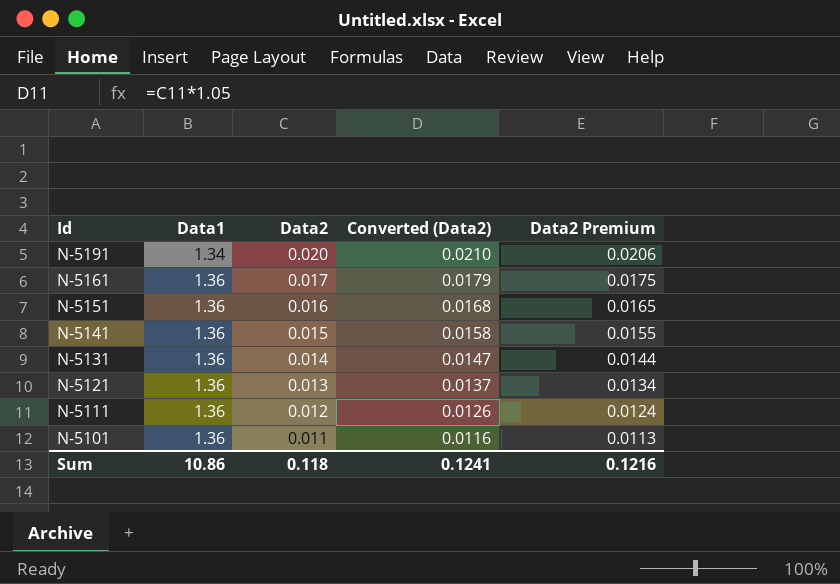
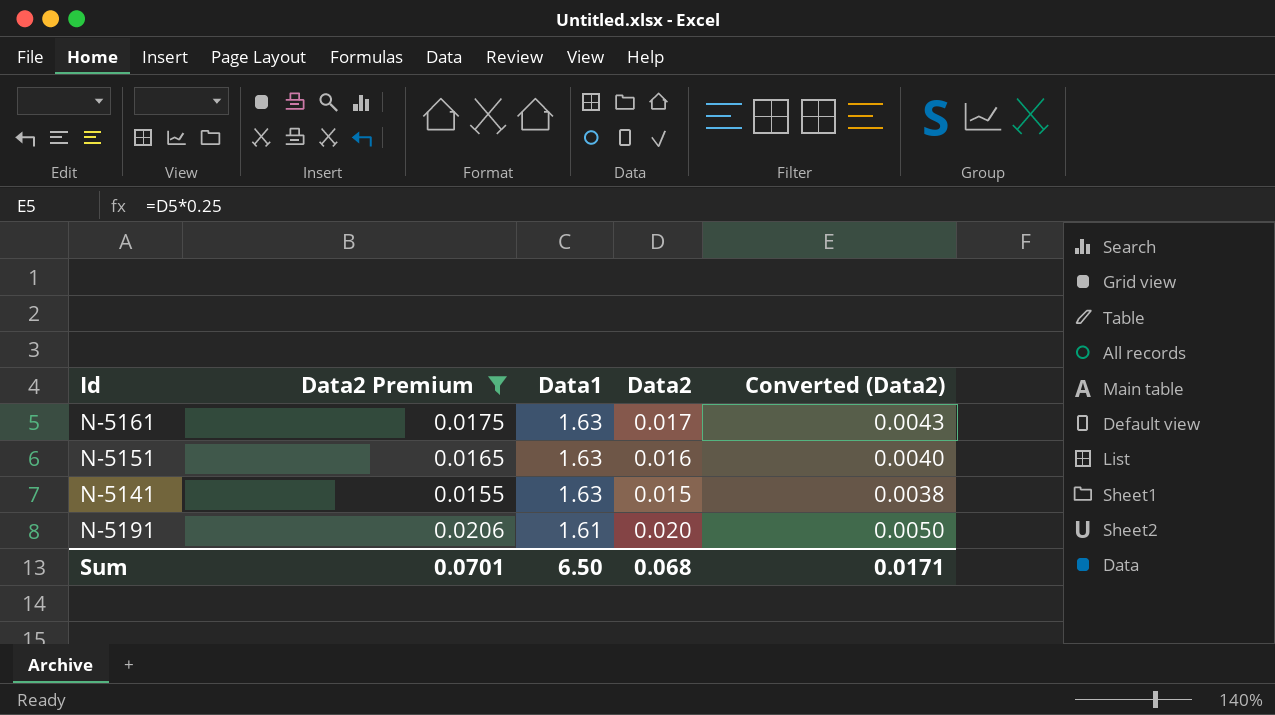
filter: none -> Data2 Premium >= 0.0155
row order: Id descending -> Data1 descending
column Data2 Premium | position: 5 -> 2
column Converted (Data2) | formula: [Data2] * 1.05 -> [Data2] * 0.25
N-5161 | Data1: 1.36 -> 1.63
N-5151 | Data1: 1.36 -> 1.63
N-5141 | Data1: 1.36 -> 1.63
N-5191 | Data1: 1.34 -> 1.61
Sum | Data2 Premium: 0.1216 -> 0.0701
Sum | Data1: 10.86 -> 6.50
Sum | Data2: 0.118 -> 0.068
Sum | Converted (Data2): 0.1241 -> 0.0171

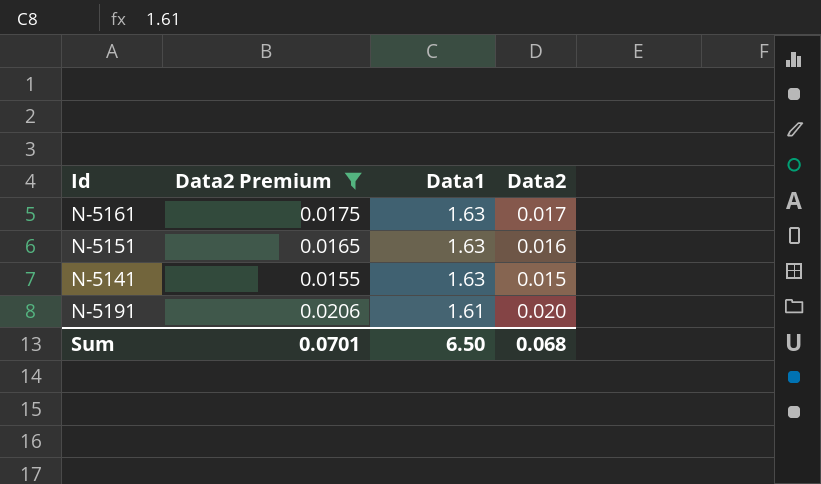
column Converted (Data2) | formula: [Data2] * 0.25 -> none

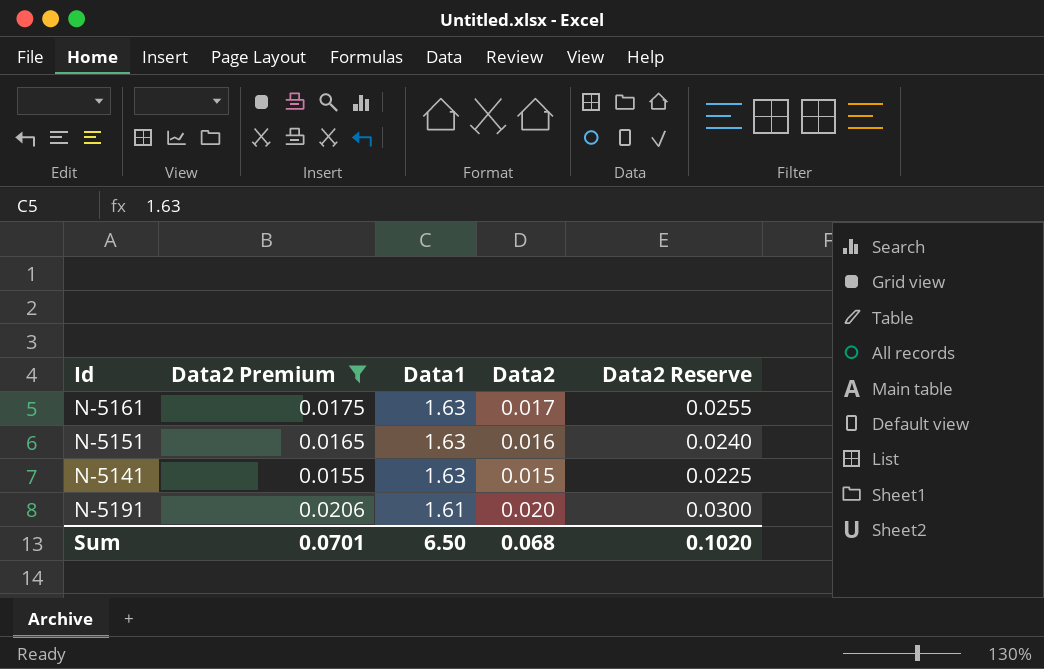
column Data2 Reserve | formula: none -> [Data2] * 1.5

